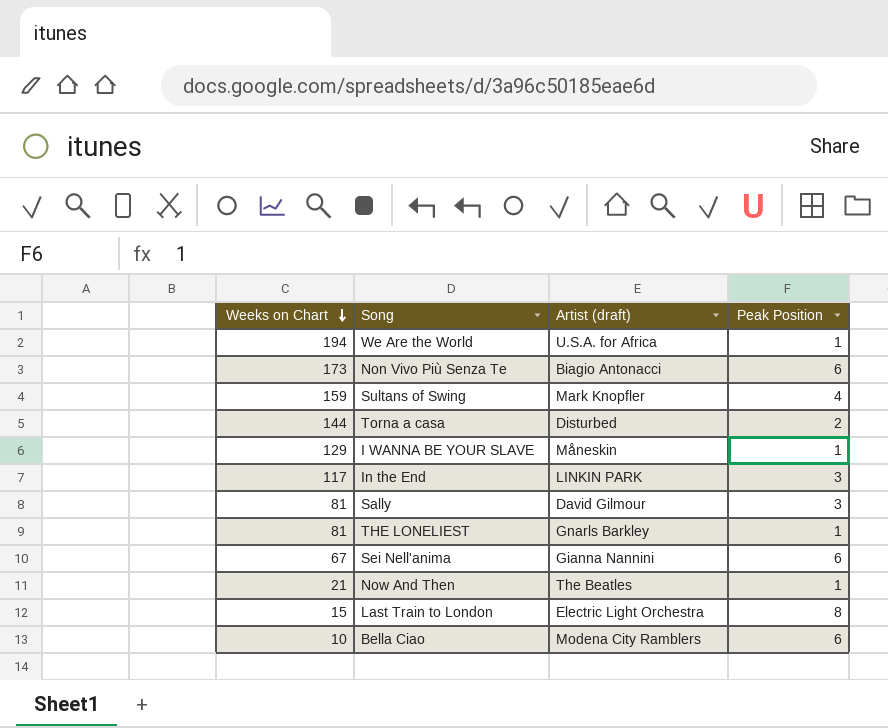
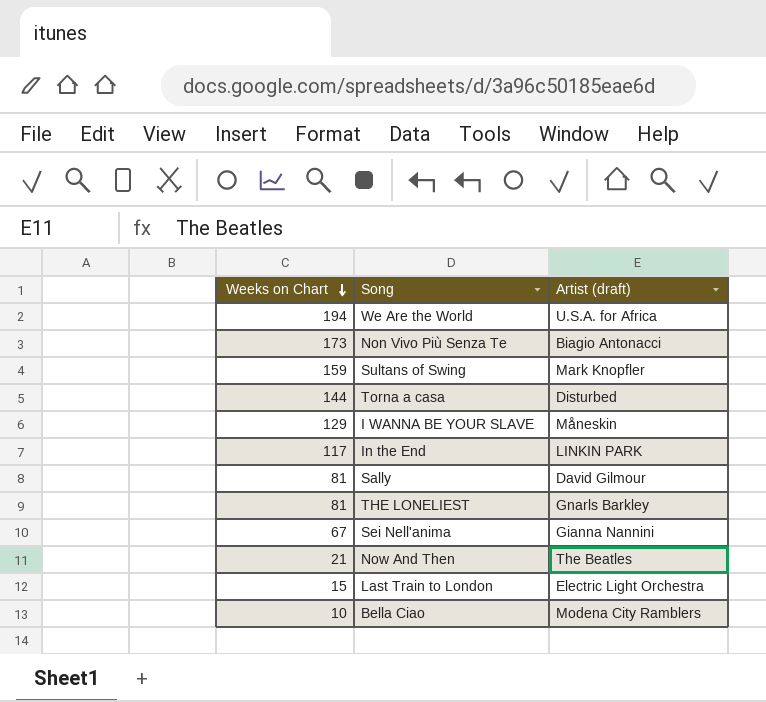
column Peak Position | position: 4 -> none

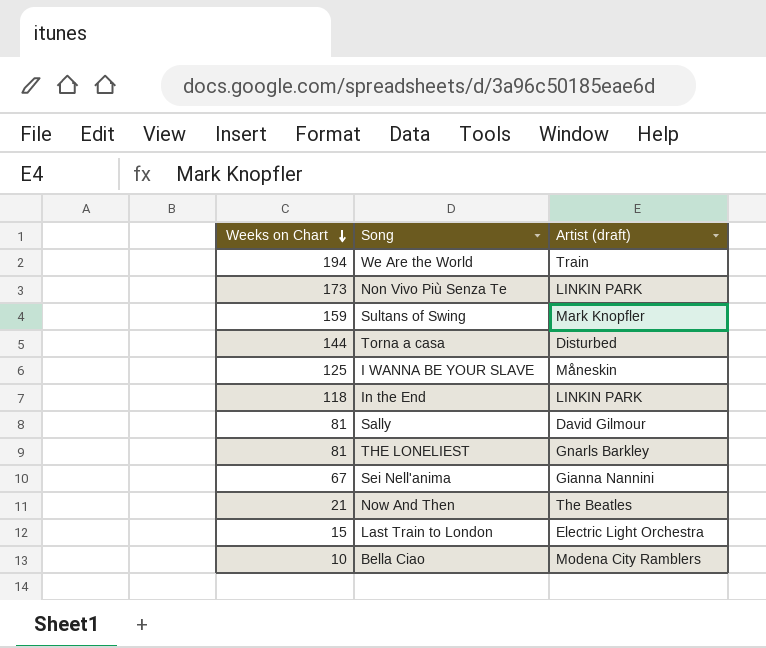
We Are the World | Artist (draft): U.S.A. for Africa -> Train
Non Vivo Più Senza Te | Artist (draft): Biagio Antonacci -> LINKIN PARK
I WANNA BE YOUR SLAVE | Weeks on Chart: 129 -> 125
In the End | Weeks on Chart: 117 -> 118

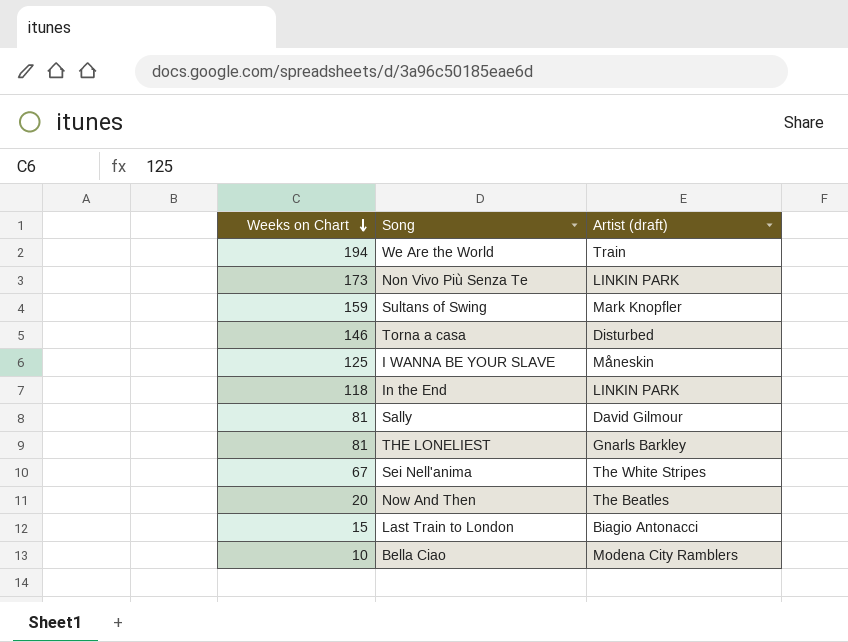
Torna a casa | Weeks on Chart: 144 -> 146
Sei Nell'anima | Artist (draft): Gianna Nannini -> The White Stripes
Now And Then | Weeks on Chart: 21 -> 20
Last Train to London | Artist (draft): Electric Light Orchestra -> Biagio Antonacci

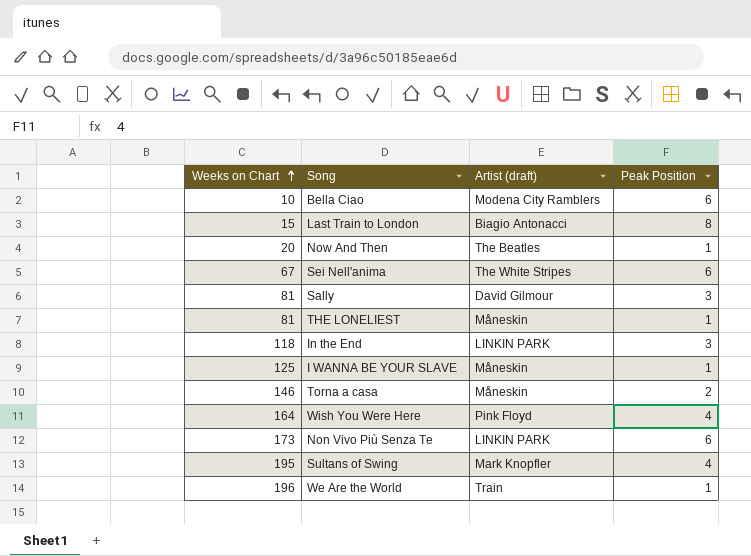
row order: Weeks on Chart descending -> Weeks on Chart ascending
column Peak Position | position: none -> 4
THE LONELIEST | Artist (draft): Gnarls Barkley -> Måneskin
Torna a casa | Artist (draft): Disturbed -> Måneskin
row Wish You Were Here: none -> 164 | Pink Floyd | 4
Sultans of Swing | Weeks on Chart: 159 -> 195
We Are the World | Weeks on Chart: 194 -> 196

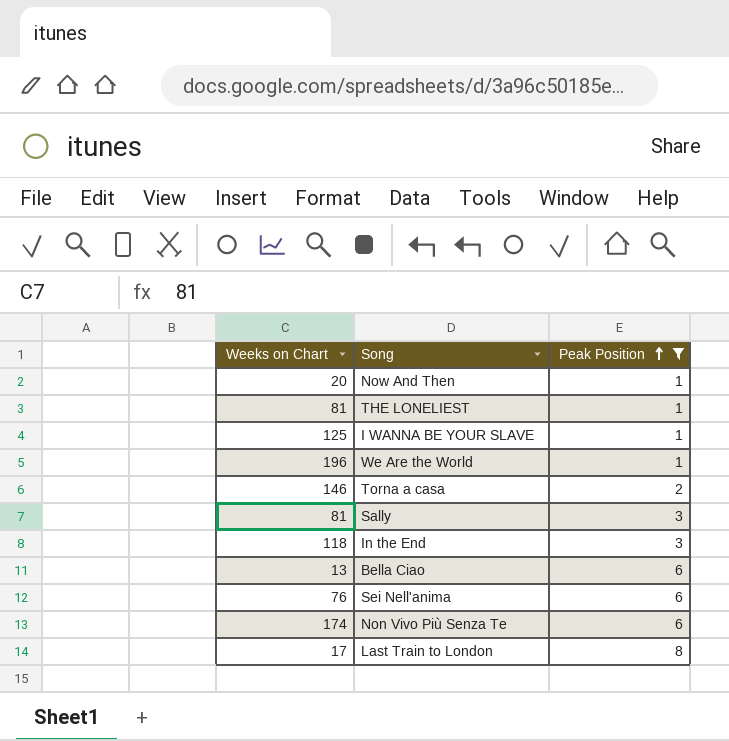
filter: none -> Peak Position != 4
row order: Weeks on Chart ascending -> Peak Position ascending
column Artist (draft) | position: 3 -> none
Bella Ciao | Weeks on Chart: 10 -> 13
Sei Nell'anima | Weeks on Chart: 67 -> 76
Non Vivo Più Senza Te | Weeks on Chart: 173 -> 174
Last Train to London | Weeks on Chart: 15 -> 17

